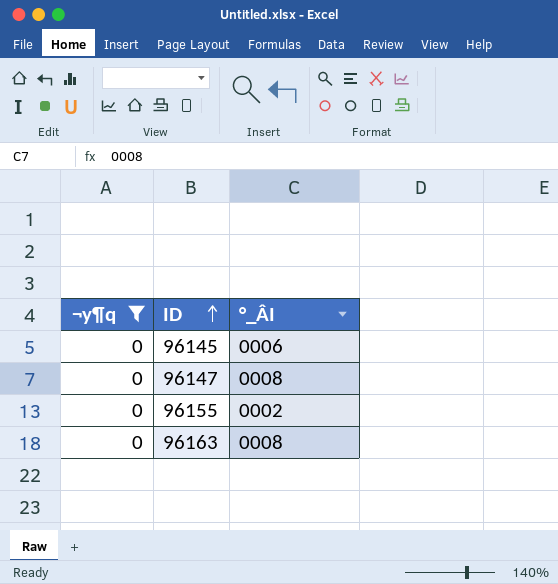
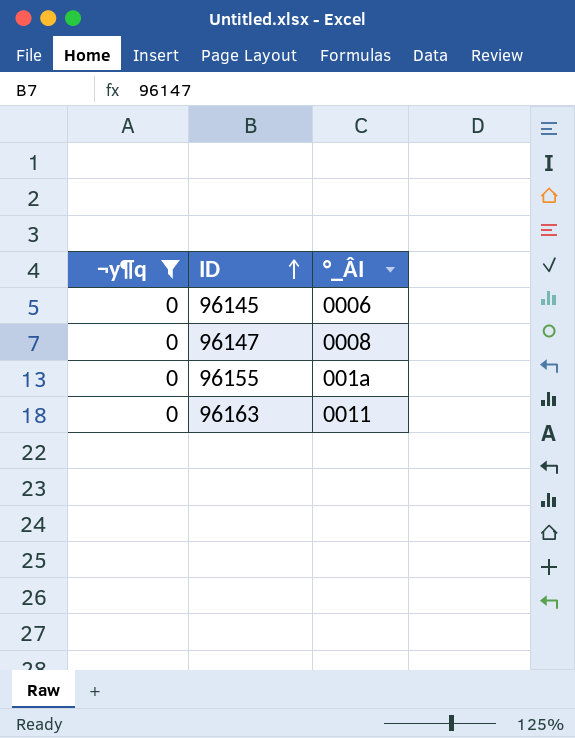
96155 | °_ÂI: 0002 -> 001a
96163 | °_ÂI: 0008 -> 0011

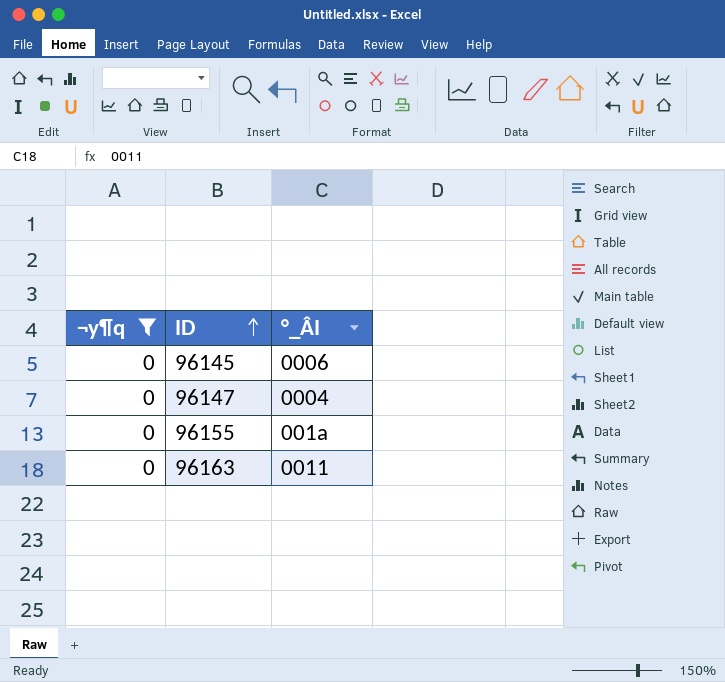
96147 | °_ÂI: 0008 -> 0004

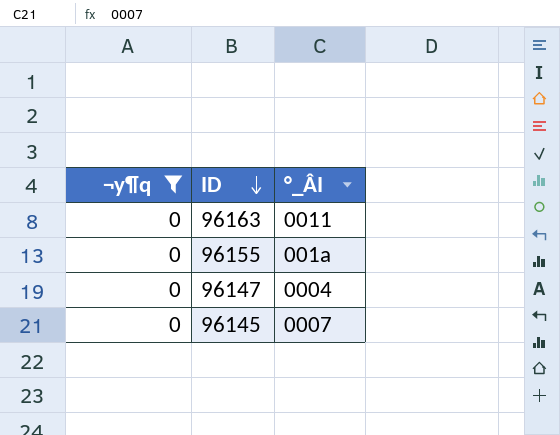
row order: ID ascending -> ID descending
96145 | °_ÂI: 0006 -> 0007

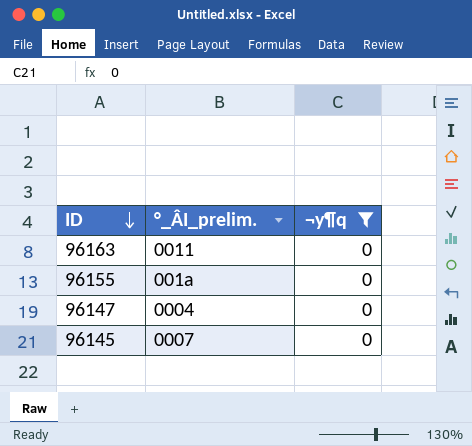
column name: °_ÂI -> °_ÂI_prelim.
column ¬y¶q | position: 1 -> 3

